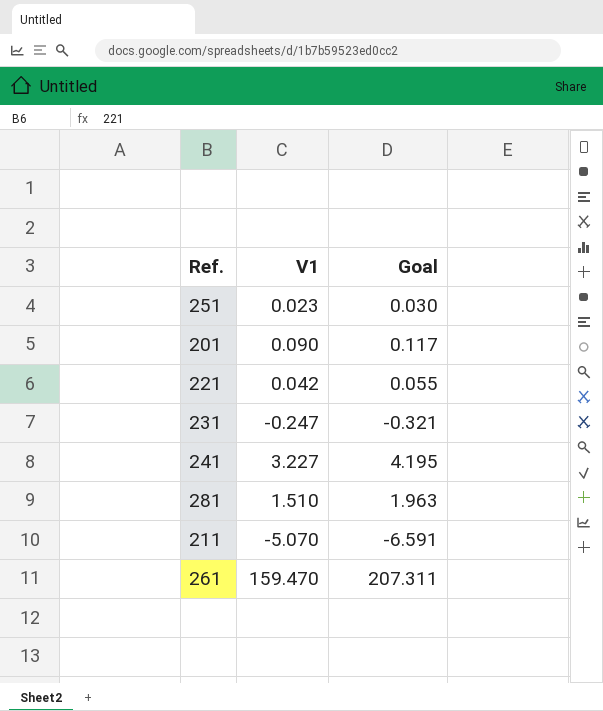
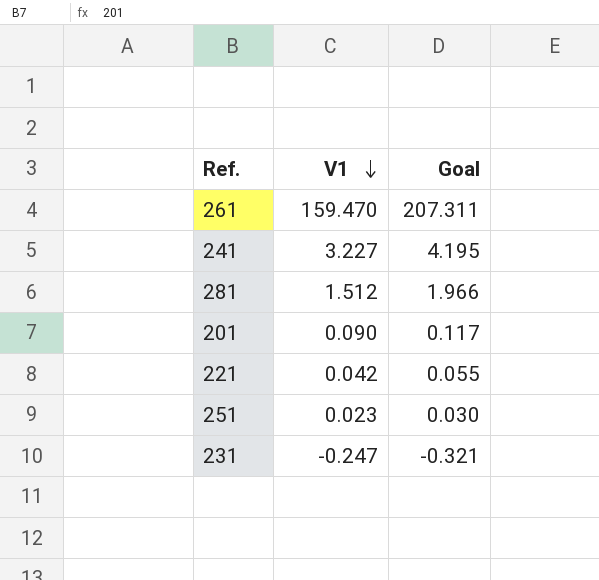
row order: none -> V1 descending
row 211: -5.070 | -6.591 -> none
281 | V1: 1.510 -> 1.512
281 | Goal: 1.963 -> 1.966

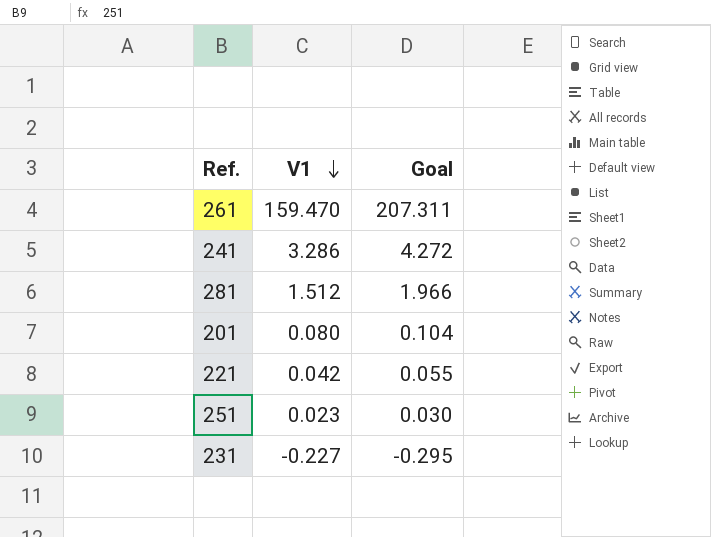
241 | V1: 3.227 -> 3.286
241 | Goal: 4.195 -> 4.272
201 | V1: 0.090 -> 0.080
201 | Goal: 0.117 -> 0.104
231 | V1: -0.247 -> -0.227
231 | Goal: -0.321 -> -0.295

